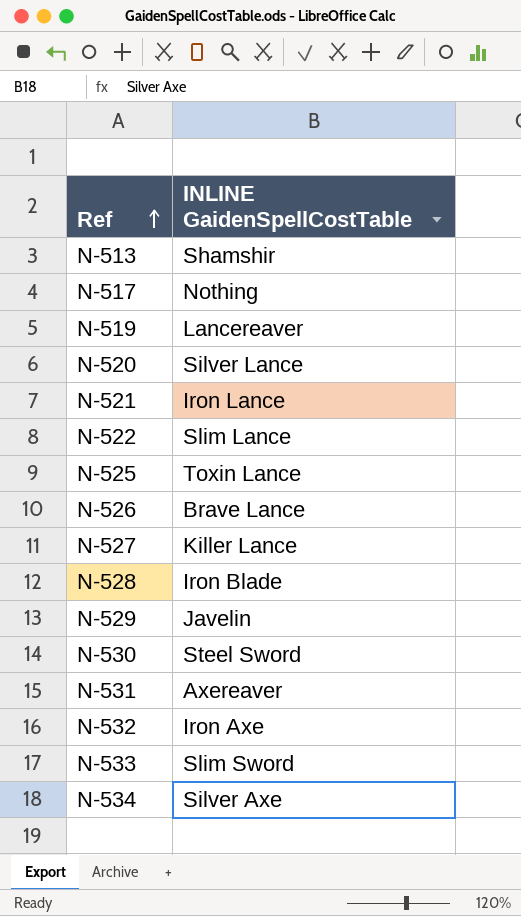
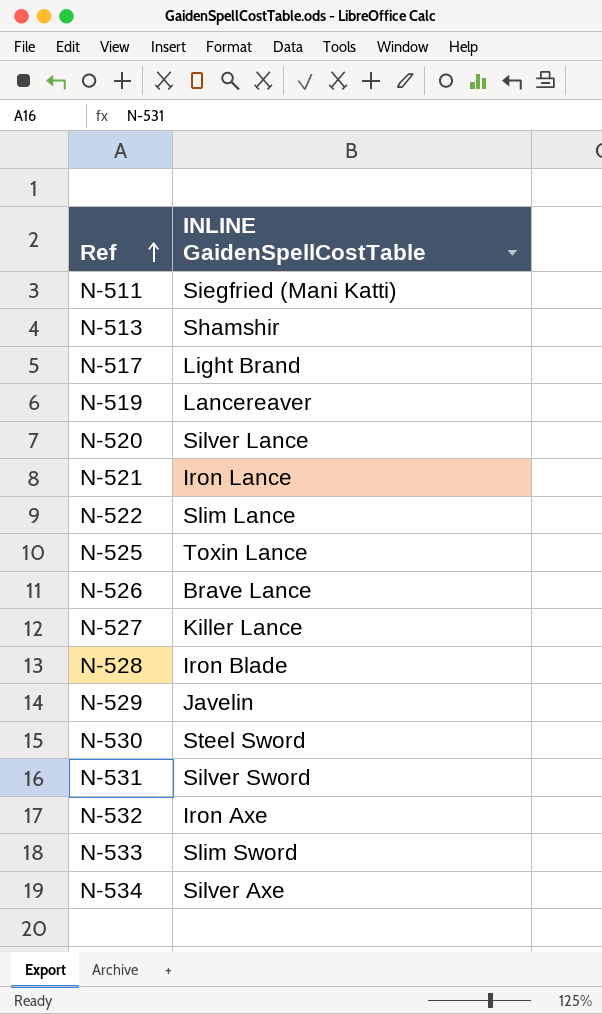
row N-511: none -> Siegfried (Mani Katti)
N-517 | INLINE GaidenSpellCostTable: Nothing -> Light Brand
N-531 | INLINE GaidenSpellCostTable: Axereaver -> Silver Sword

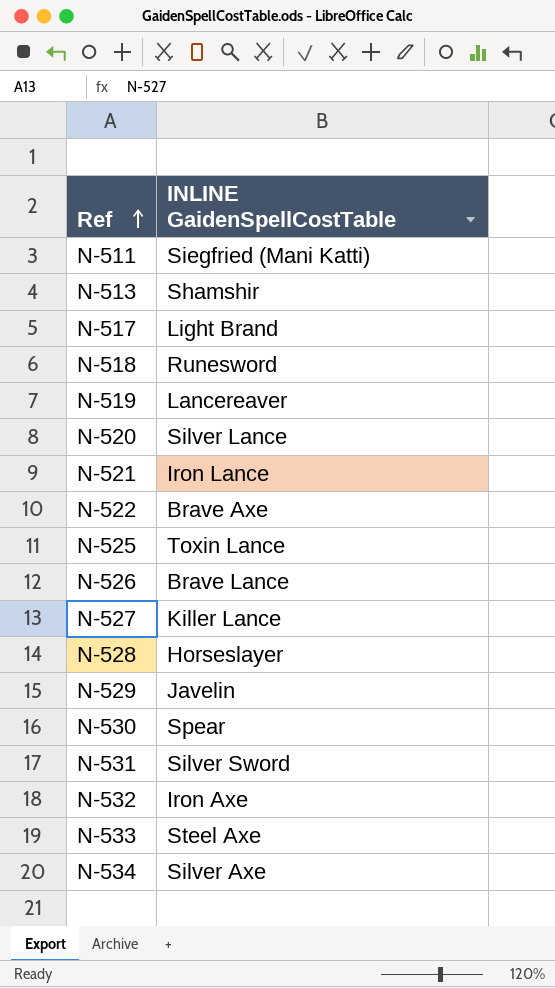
row N-518: none -> Runesword
N-522 | INLINE GaidenSpellCostTable: Slim Lance -> Brave Axe
N-528 | INLINE GaidenSpellCostTable: Iron Blade -> Horseslayer
N-530 | INLINE GaidenSpellCostTable: Steel Sword -> Spear
N-533 | INLINE GaidenSpellCostTable: Slim Sword -> Steel Axe

